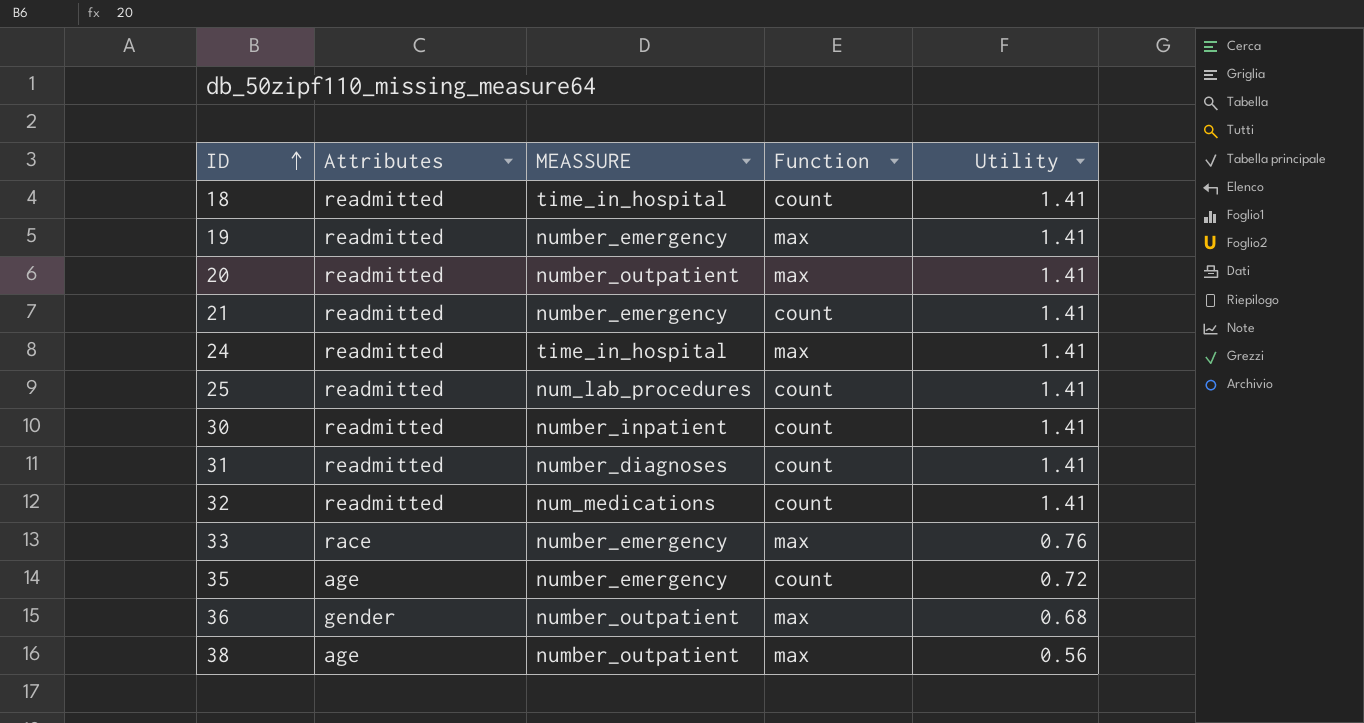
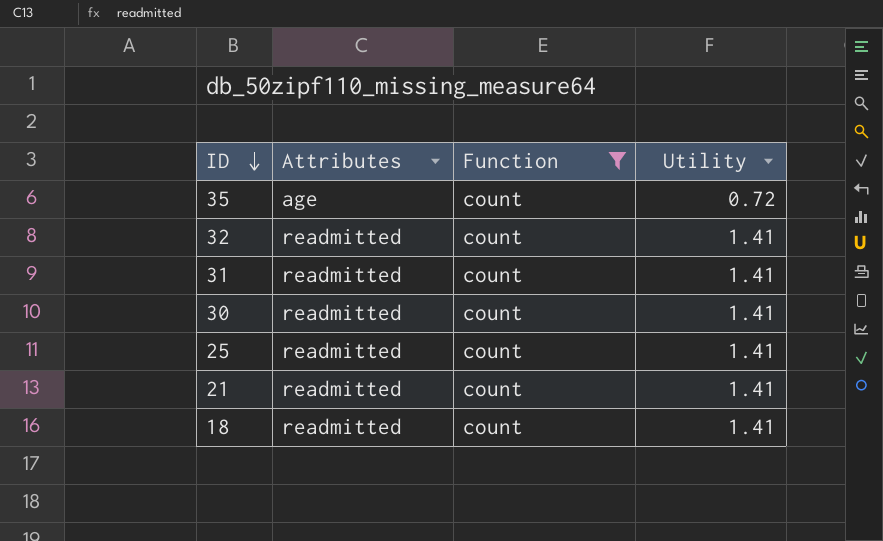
filter: none -> Function = count
row order: ID ascending -> ID descending
column MEASSURE | position: 3 -> none

